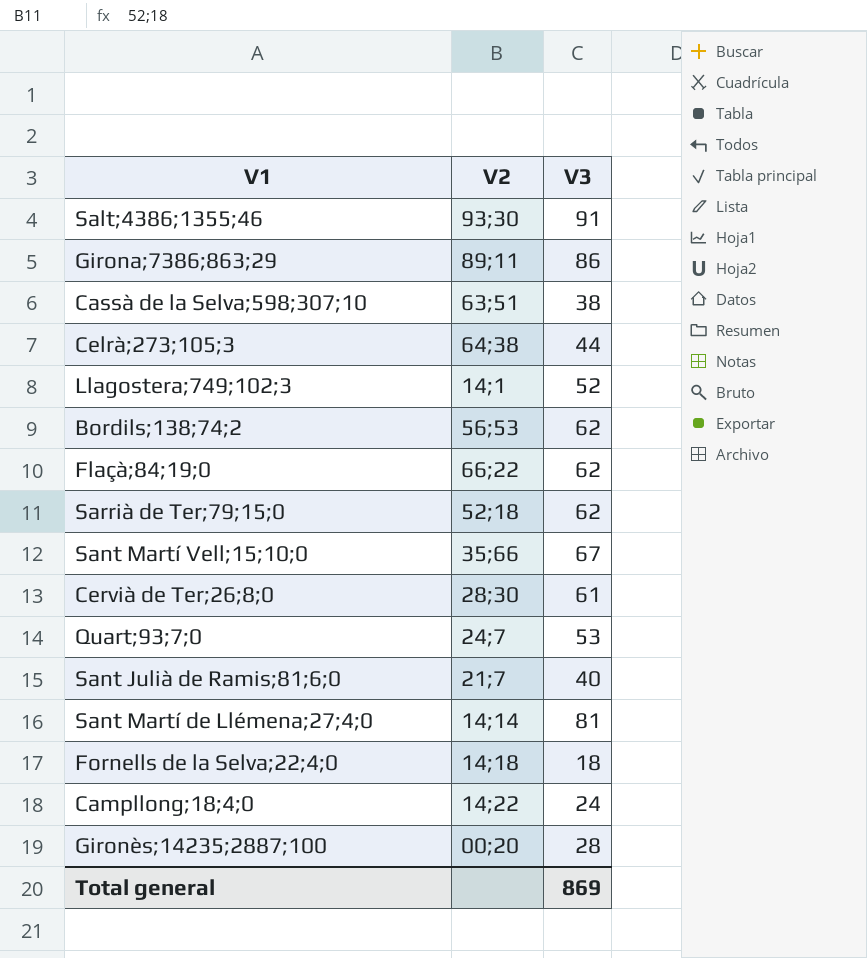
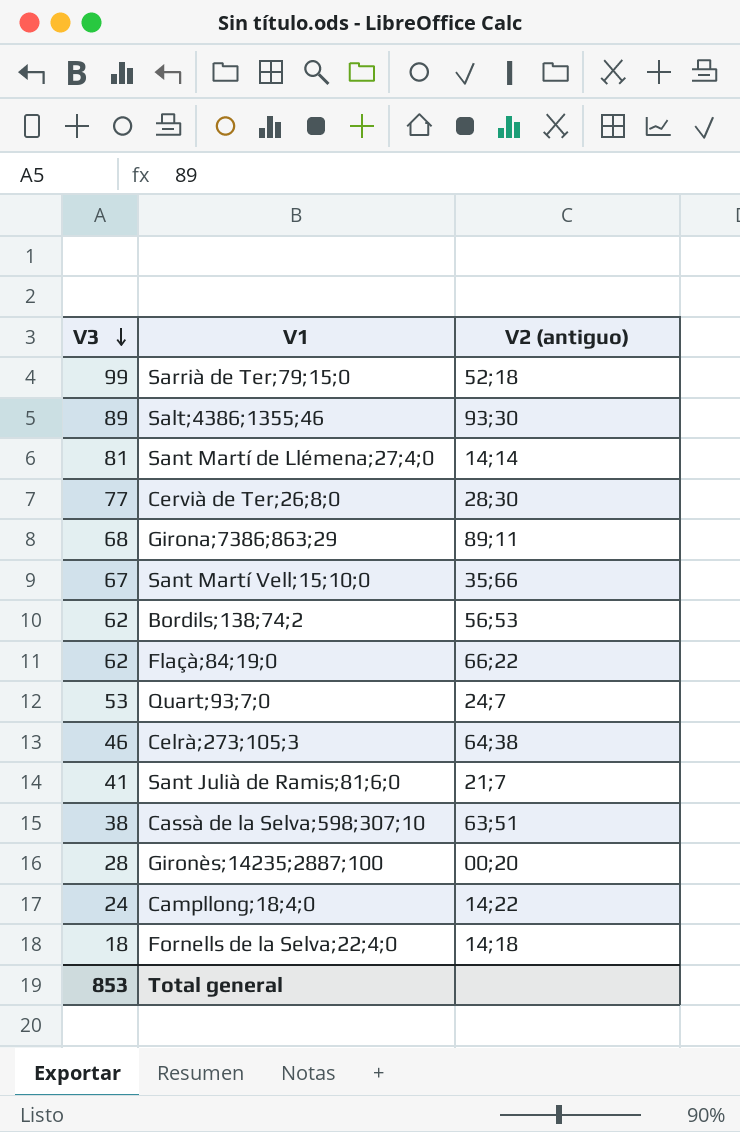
row order: none -> V3 descending
column V3 | position: 3 -> 1
column name: V2 -> V2 (antiguo)
row Llagostera;749;102;3: 14;1 | 52 -> none
Sarrià de Ter;79;15;0 | V3: 62 -> 99
Salt;4386;1355;46 | V3: 91 -> 89
Cervià de Ter;26;8;0 | V3: 61 -> 77
Girona;7386;863;29 | V3: 86 -> 68
Celrà;273;105;3 | V3: 44 -> 46
Sant Julià de Ramis;81;6;0 | V3: 40 -> 41
Total general | V3: 869 -> 853

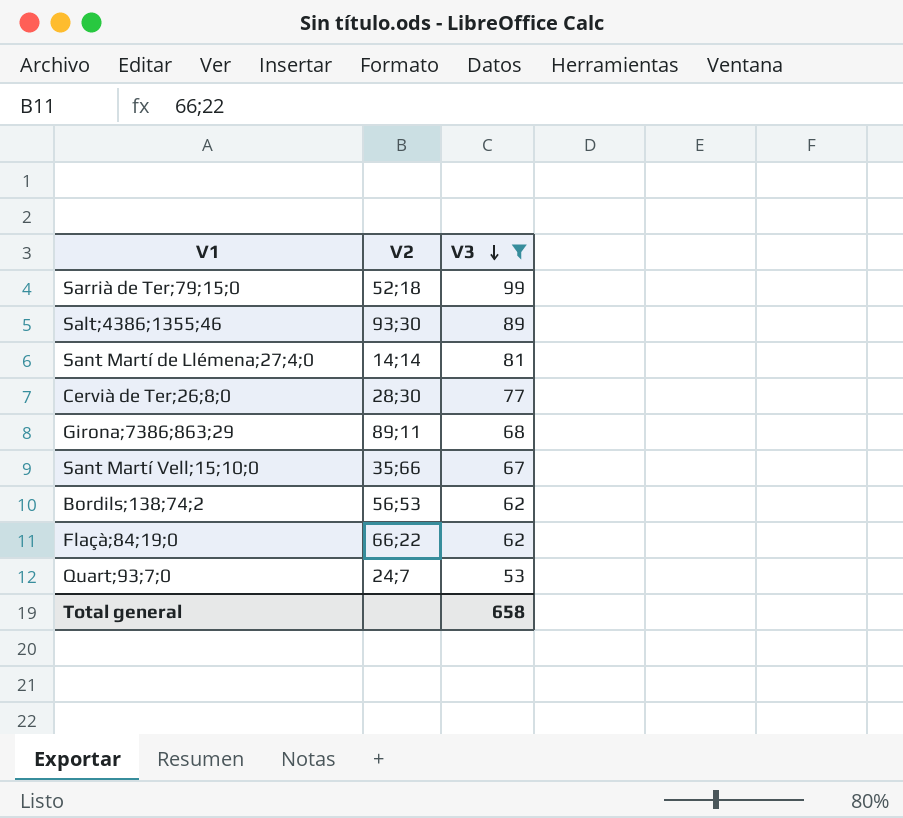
filter: none -> V3 >= 53
column name: V2 (antiguo) -> V2
column V3 | position: 1 -> 3
Total general | V3: 853 -> 658

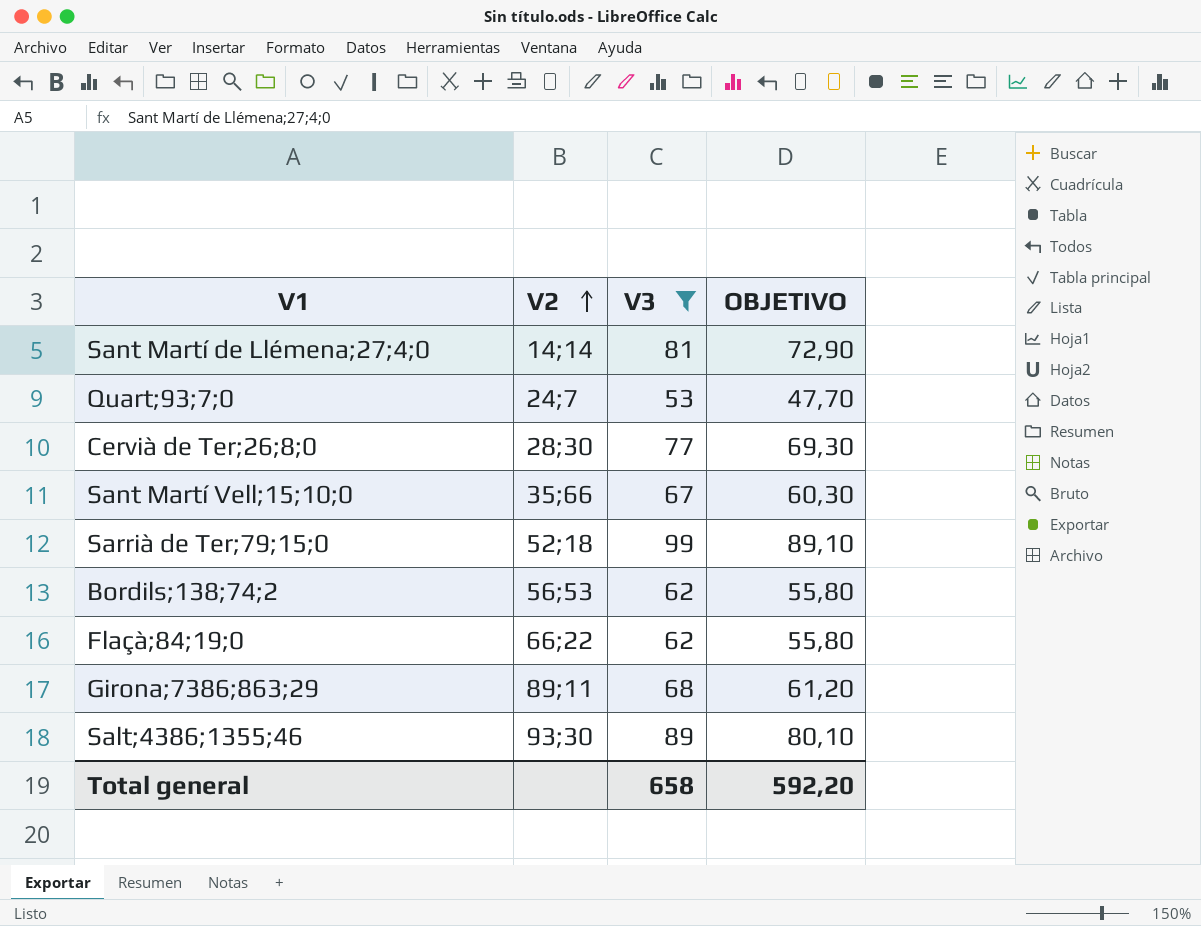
row order: V3 descending -> V2 ascending
column OBJETIVO | formula: none -> [V3] * 0,9

